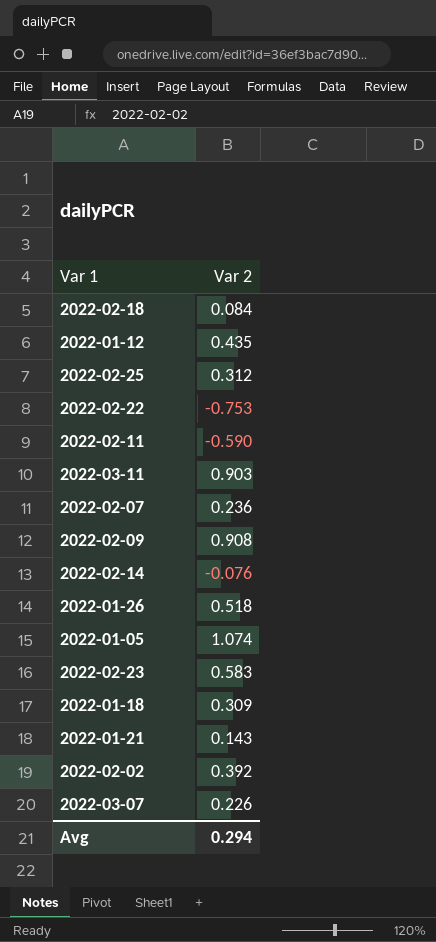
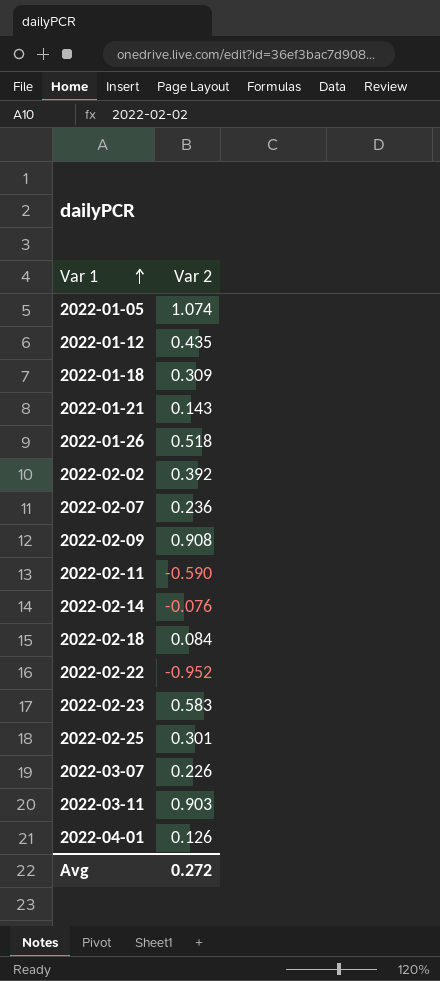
row order: none -> Var 1 ascending
2022-02-22 | Var 2: -0.753 -> -0.952
2022-02-25 | Var 2: 0.312 -> 0.301
row 2022-04-01: none -> 0.126
Avg | Var 2: 0.294 -> 0.272

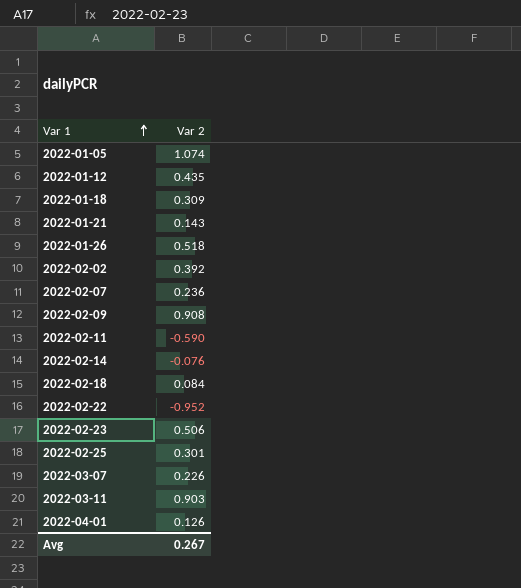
2022-02-23 | Var 2: 0.583 -> 0.506
Avg | Var 2: 0.272 -> 0.267

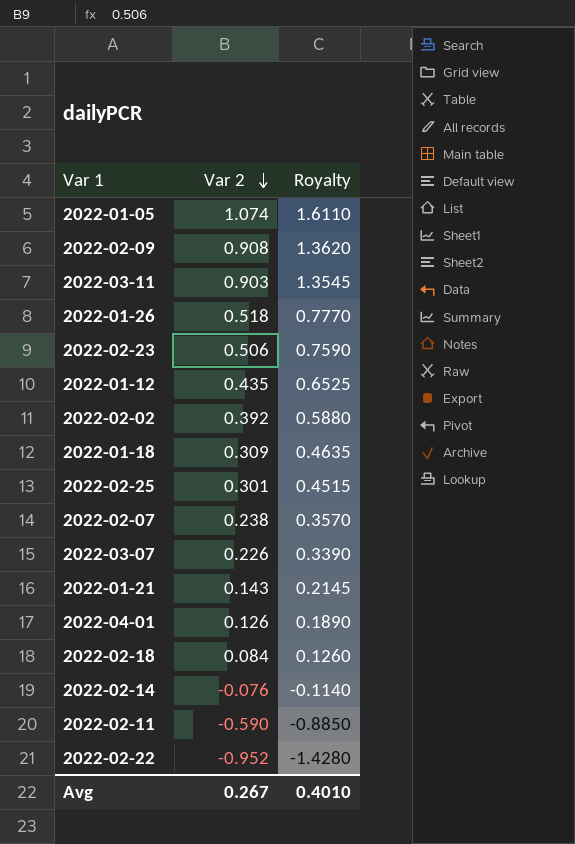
row order: Var 1 ascending -> Var 2 descending
column Royalty | formula: none -> [Var 2] * 1.5
2022-02-07 | Var 2: 0.236 -> 0.238

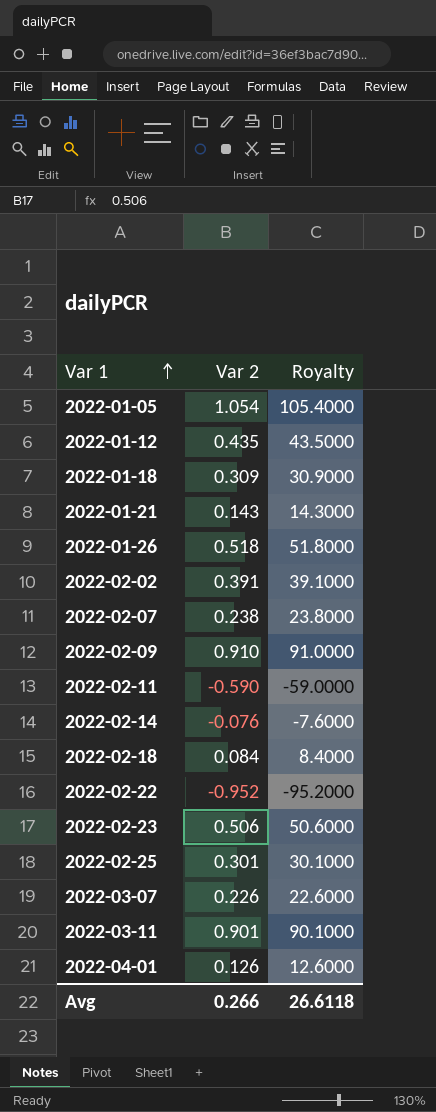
row order: Var 2 descending -> Var 1 ascending
column Royalty | formula: [Var 2] * 1.5 -> [Var 2] * 100
2022-01-05 | Var 2: 1.074 -> 1.054
2022-02-02 | Var 2: 0.392 -> 0.391
2022-02-09 | Var 2: 0.908 -> 0.910
2022-03-11 | Var 2: 0.903 -> 0.901
Avg | Var 2: 0.267 -> 0.266
Avg | Royalty: 0.4010 -> 26.6118

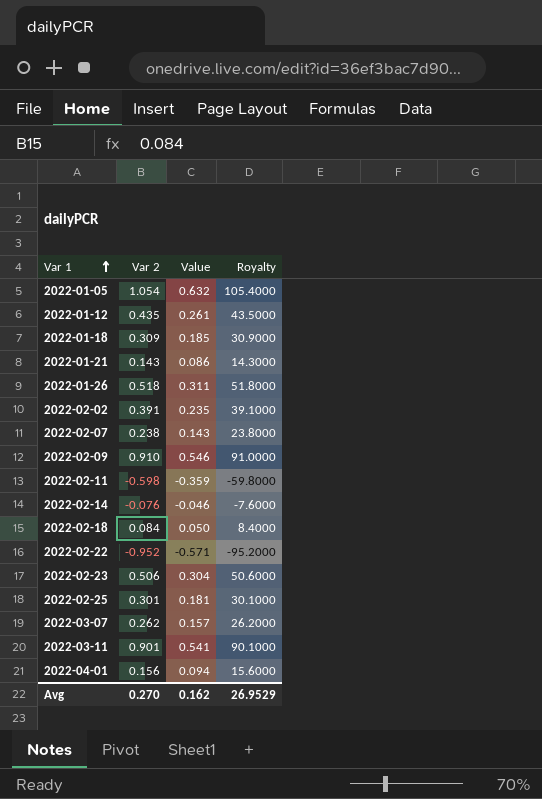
column Value | formula: none -> [Var 2] * 0.6
2022-02-11 | Var 2: -0.590 -> -0.598
2022-02-11 | Royalty: -59.0000 -> -59.8000
2022-03-07 | Var 2: 0.226 -> 0.262
2022-03-07 | Royalty: 22.6000 -> 26.2000
2022-04-01 | Var 2: 0.126 -> 0.156
2022-04-01 | Royalty: 12.6000 -> 15.6000
Avg | Var 2: 0.266 -> 0.270
Avg | Royalty: 26.6118 -> 26.9529

